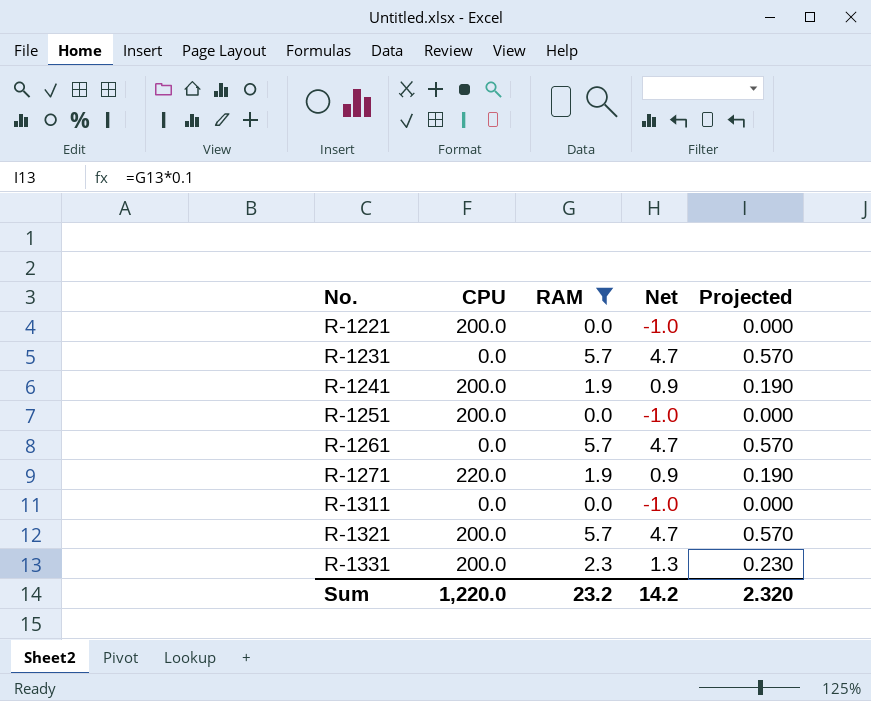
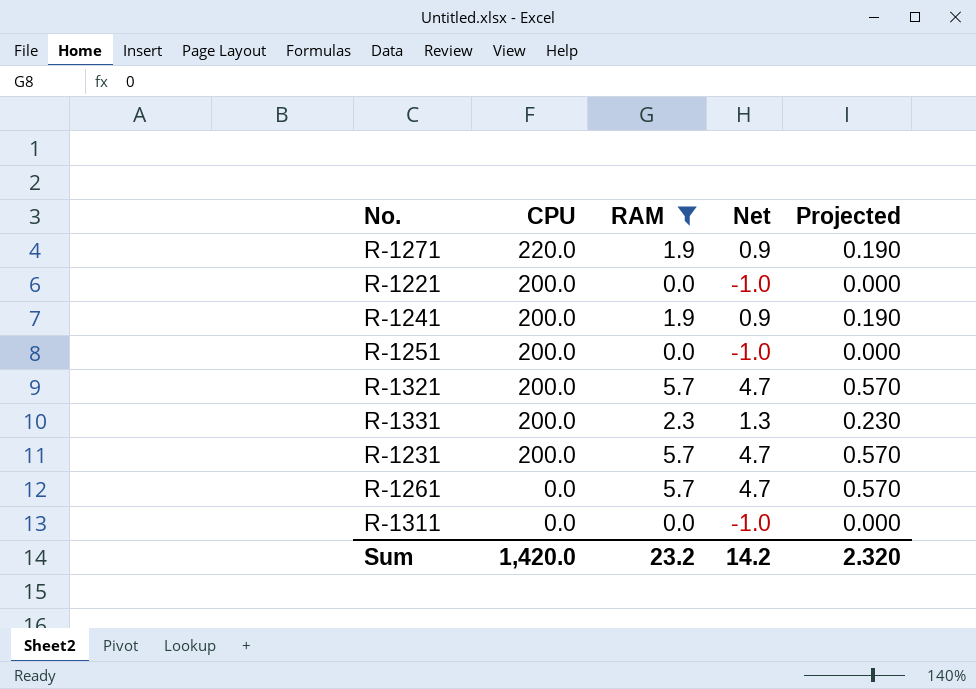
row order: No. ascending -> CPU descending
R-1231 | CPU: 0.0 -> 200.0
Sum | CPU: 1,220.0 -> 1,420.0

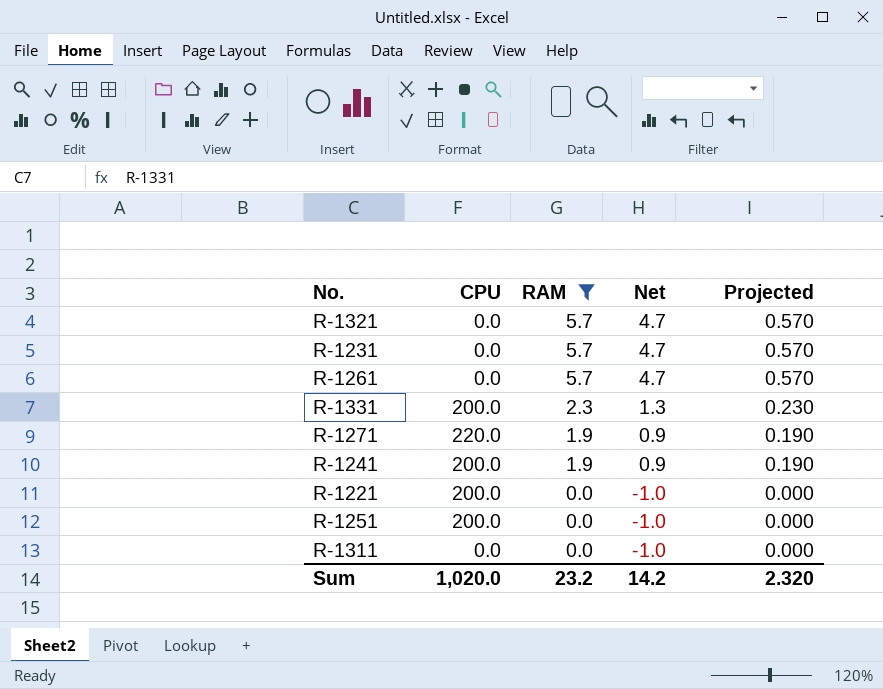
row order: CPU descending -> RAM descending
R-1321 | CPU: 200.0 -> 0.0
R-1231 | CPU: 200.0 -> 0.0
Sum | CPU: 1,420.0 -> 1,020.0

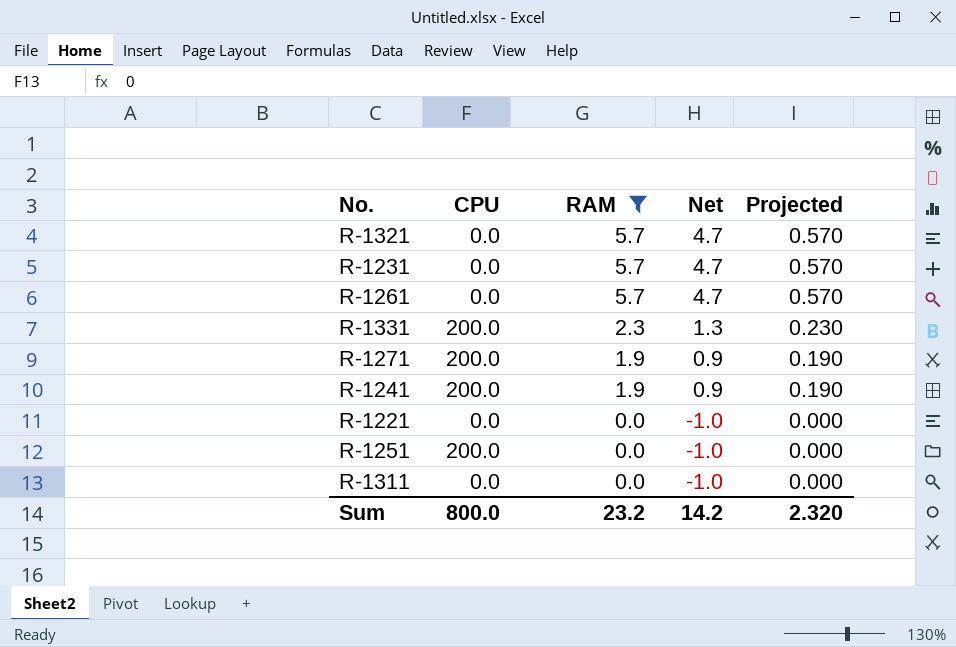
R-1271 | CPU: 220.0 -> 200.0
R-1221 | CPU: 200.0 -> 0.0
Sum | CPU: 1,020.0 -> 800.0

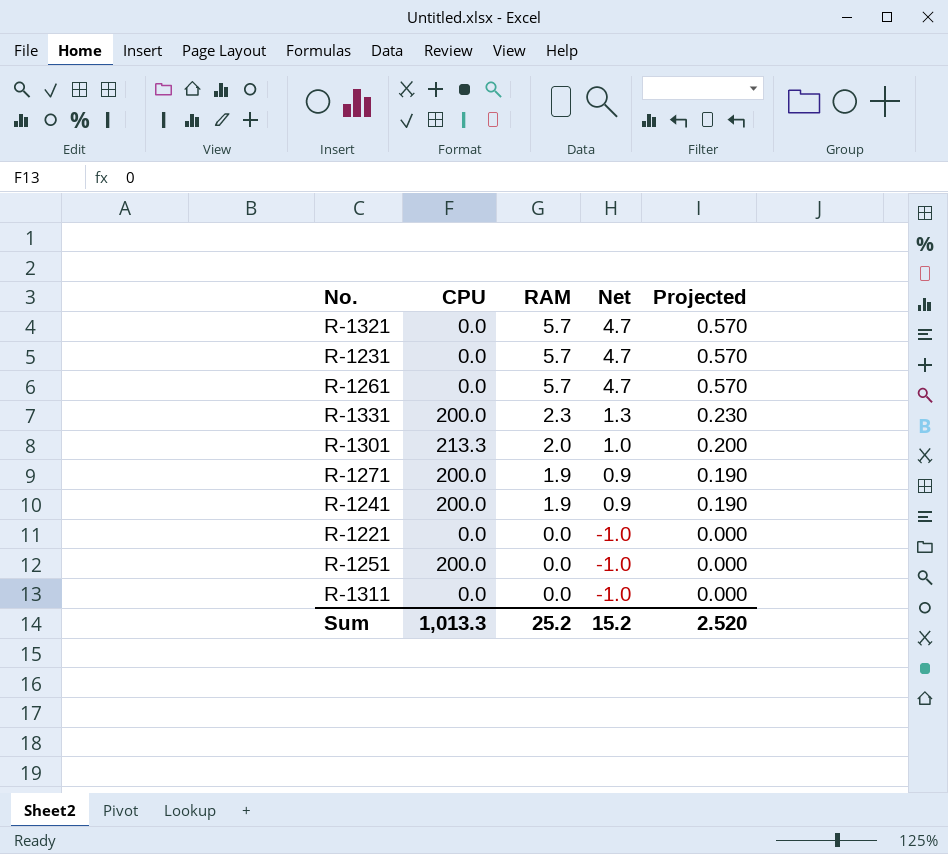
filter: RAM != 2.0 -> none
Sum | CPU: 800.0 -> 1,013.3
Sum | RAM: 23.2 -> 25.2
Sum | Net: 14.2 -> 15.2
Sum | Projected: 2.320 -> 2.520

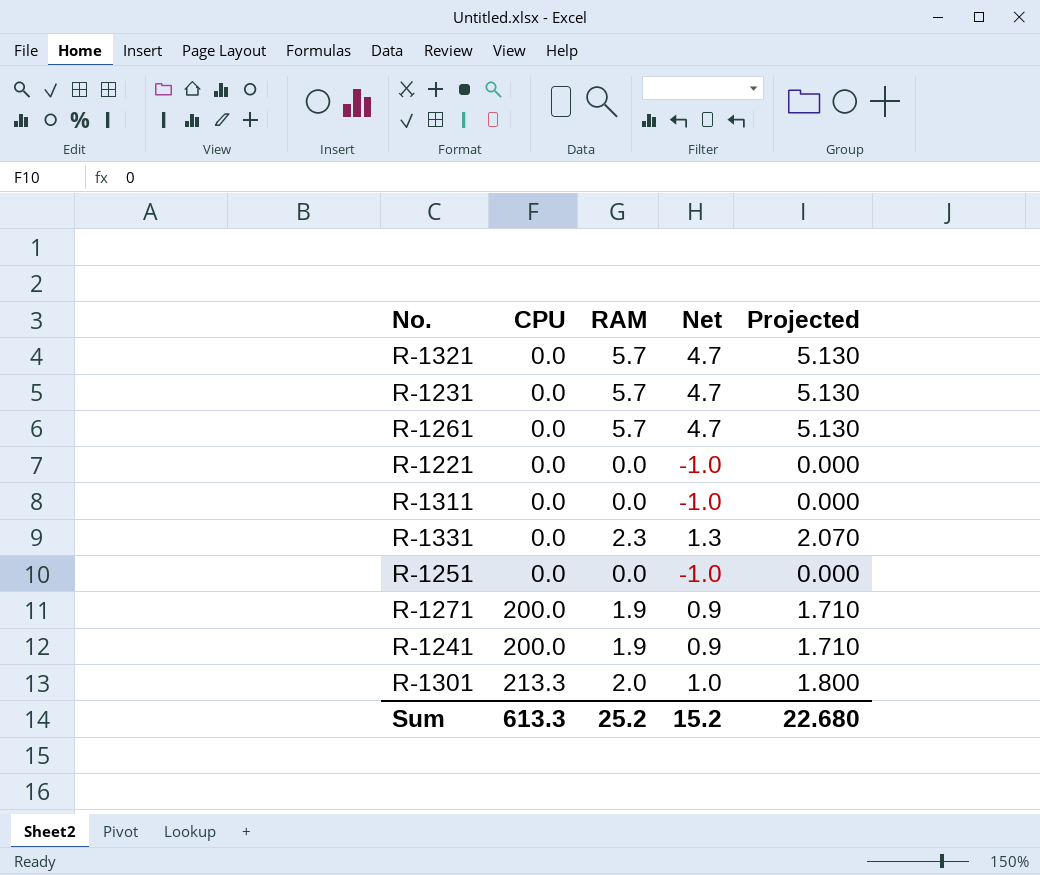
row order: RAM descending -> CPU ascending
column Projected | formula: [RAM] * 0.1 -> [RAM] * 0.9
R-1331 | CPU: 200.0 -> 0.0
R-1251 | CPU: 200.0 -> 0.0
Sum | CPU: 1,013.3 -> 613.3
Sum | Projected: 2.520 -> 22.680

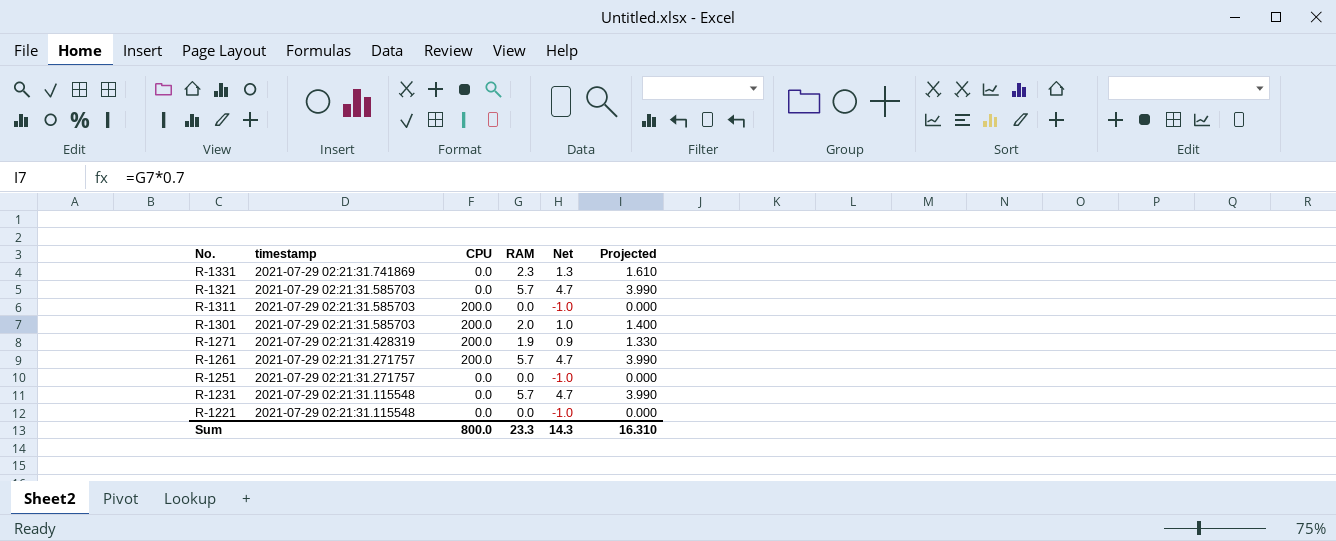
row order: CPU ascending -> No. descending
column timestamp | position: none -> 2
column Projected | formula: [RAM] * 0.9 -> [RAM] * 0.7
row R-1241: 200.0 | 1.9 | 0.9 | 1.710 -> none
R-1311 | CPU: 0.0 -> 200.0
R-1301 | CPU: 213.3 -> 200.0
R-1261 | CPU: 0.0 -> 200.0
Sum | CPU: 613.3 -> 800.0
Sum | RAM: 25.2 -> 23.3
Sum | Net: 15.2 -> 14.3
Sum | Projected: 22.680 -> 16.310

